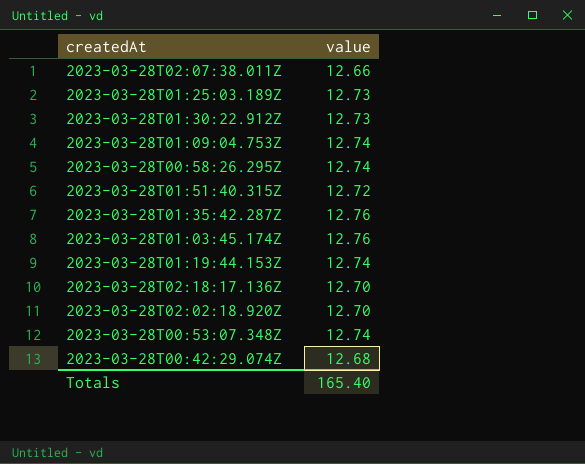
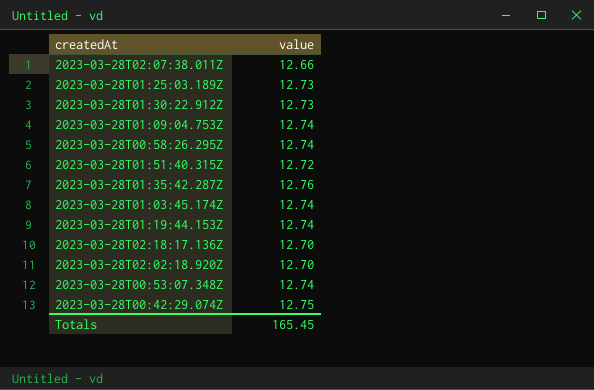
2023-03-28T01:03:45.174Z | value: 12.76 -> 12.74
2023-03-28T00:42:29.074Z | value: 12.68 -> 12.75
Totals | value: 165.40 -> 165.45

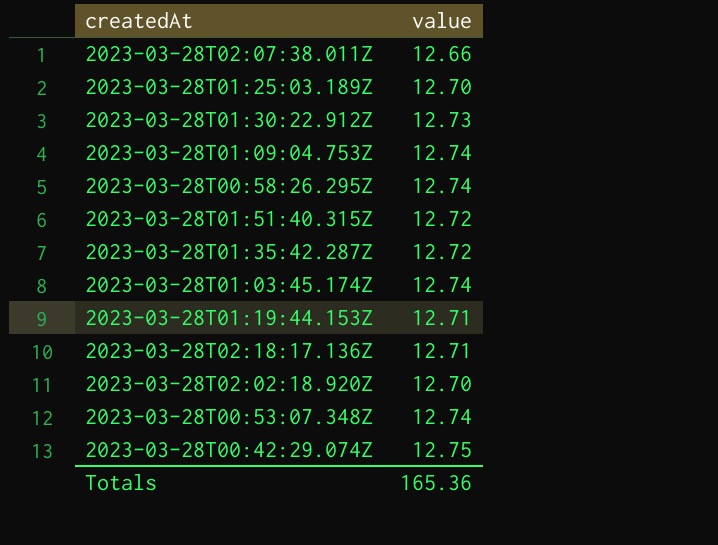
2023-03-28T01:25:03.189Z | value: 12.73 -> 12.70
2023-03-28T01:35:42.287Z | value: 12.76 -> 12.72
2023-03-28T01:19:44.153Z | value: 12.74 -> 12.71
2023-03-28T02:18:17.136Z | value: 12.70 -> 12.71
Totals | value: 165.45 -> 165.36

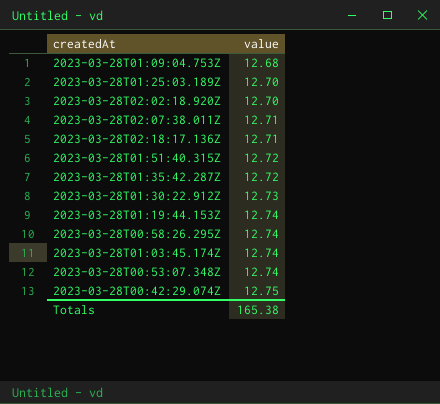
row order: none -> value ascending
2023-03-28T01:09:04.753Z | value: 12.74 -> 12.68
2023-03-28T02:07:38.011Z | value: 12.66 -> 12.71
2023-03-28T01:19:44.153Z | value: 12.71 -> 12.74
Totals | value: 165.36 -> 165.38

